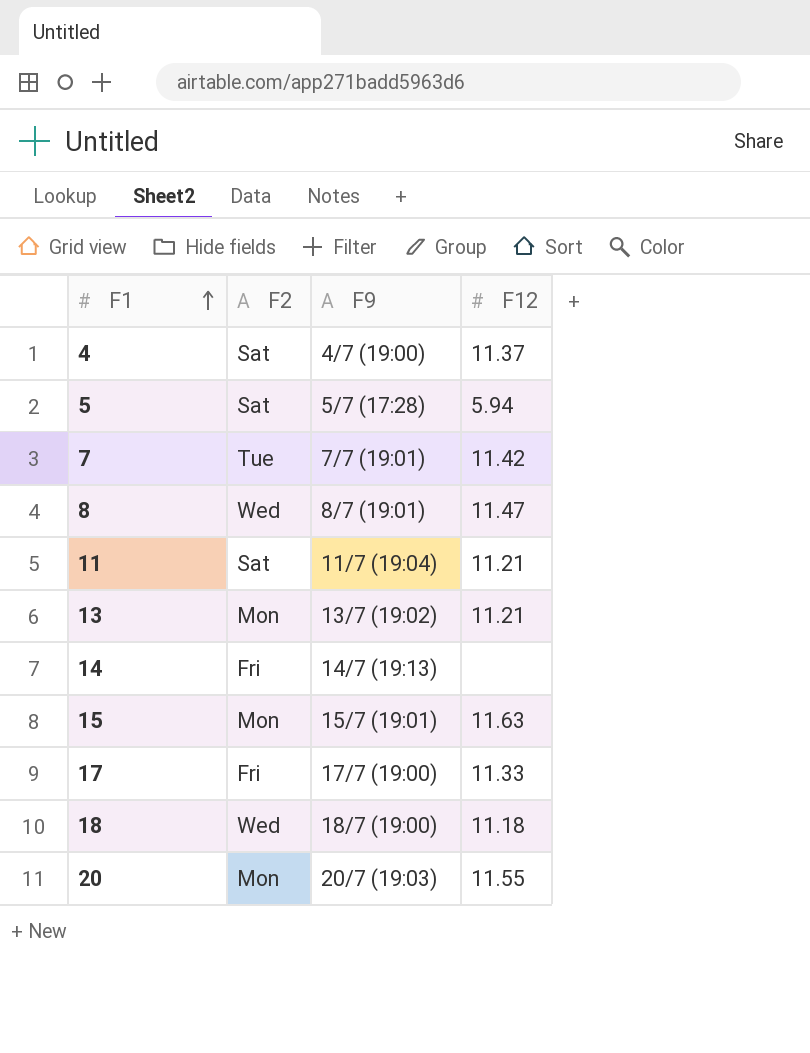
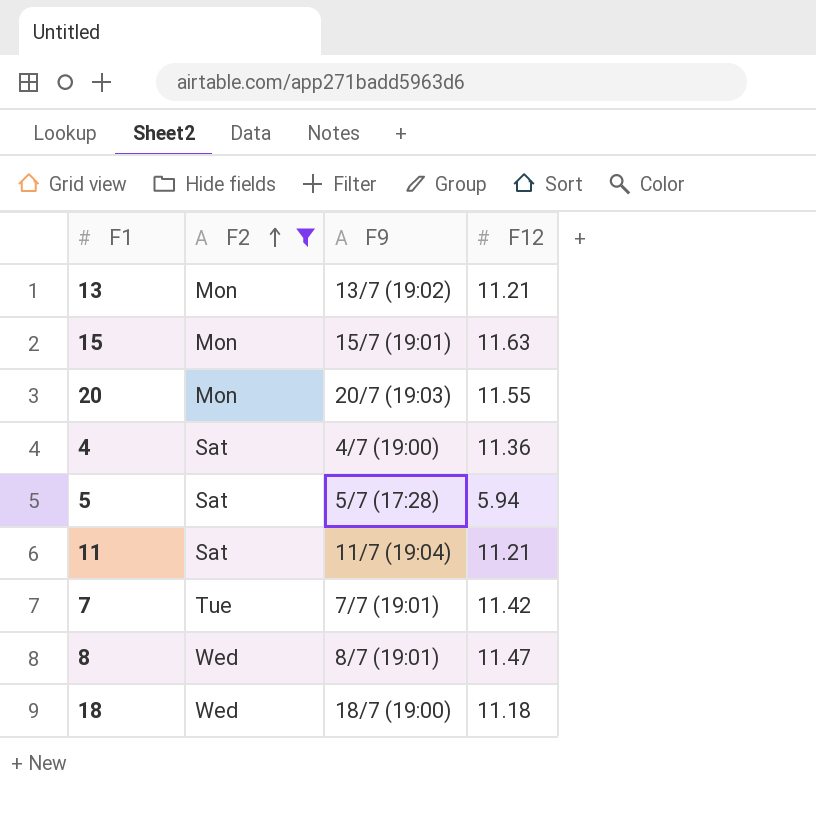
filter: none -> F2 != Fri
row order: F1 ascending -> F2 ascending
4 | F12: 11.37 -> 11.36

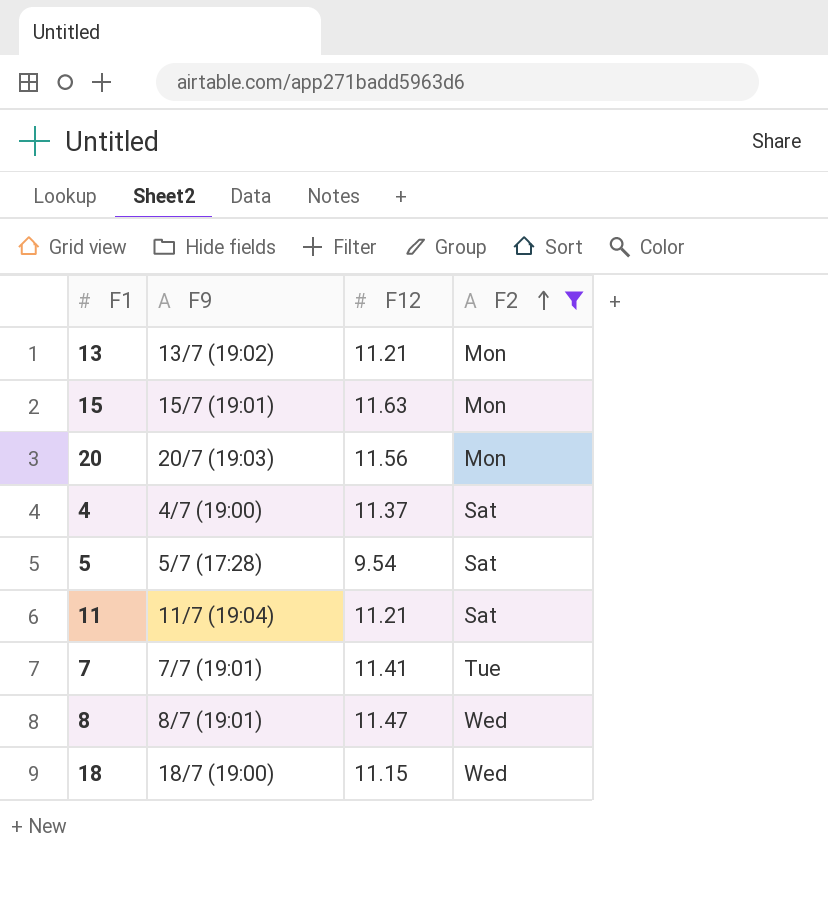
column F2 | position: 2 -> 4
20 | F12: 11.55 -> 11.56
4 | F12: 11.36 -> 11.37
5 | F12: 5.94 -> 9.54
7 | F12: 11.42 -> 11.41
18 | F12: 11.18 -> 11.15

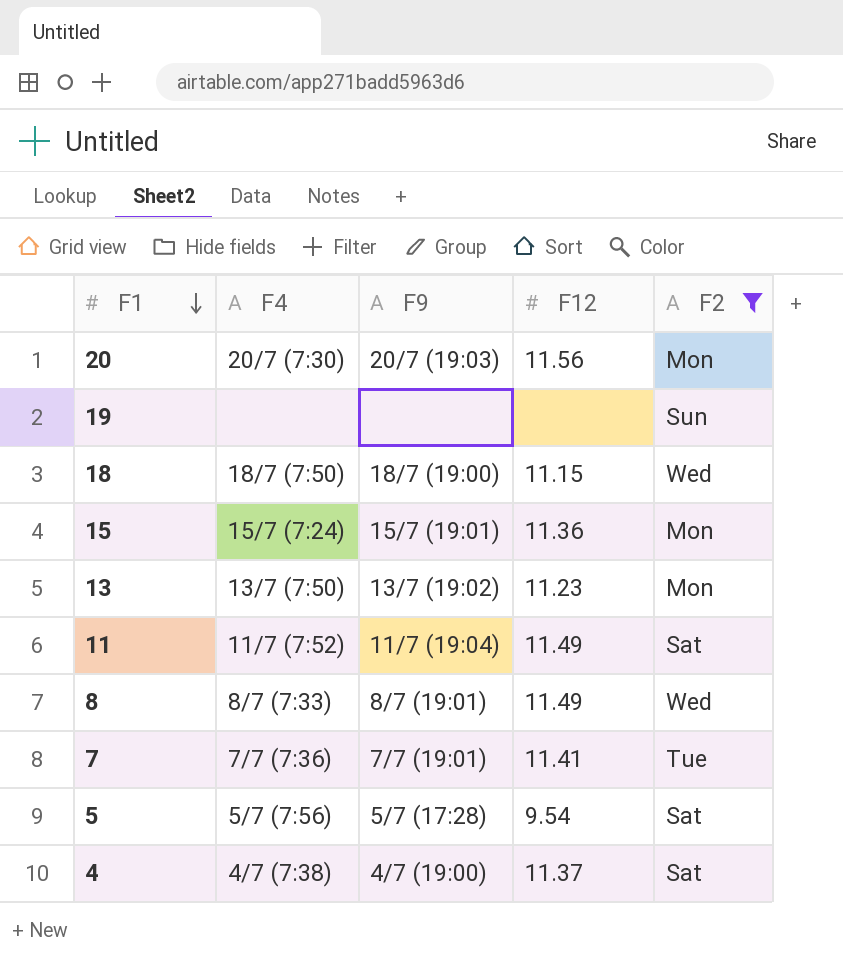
row order: F2 ascending -> F1 descending
column F4 | position: none -> 2
row 19: none -> none | none | none | Sun
15 | F12: 11.63 -> 11.36
13 | F12: 11.21 -> 11.23
11 | F12: 11.21 -> 11.49
8 | F12: 11.47 -> 11.49

